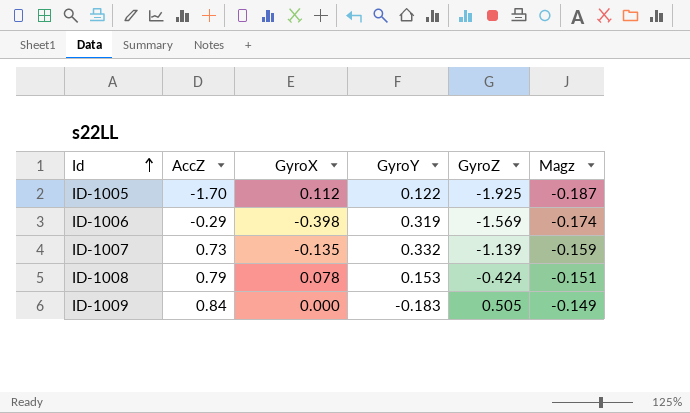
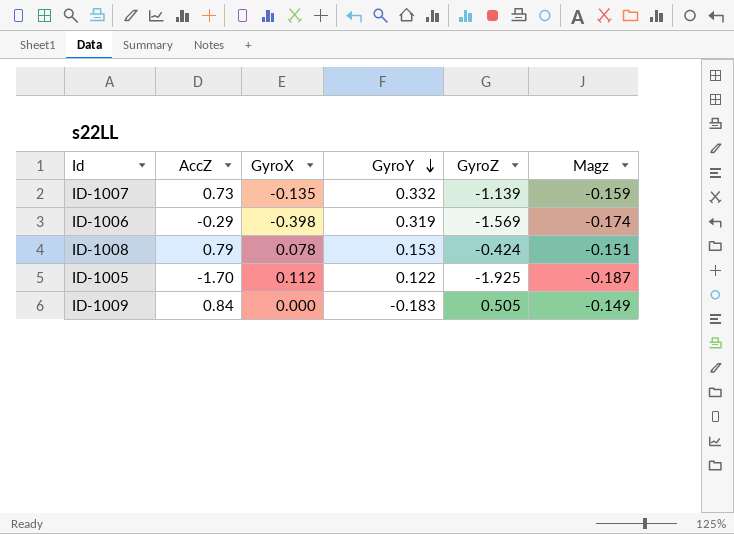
row order: Id ascending -> GyroY descending

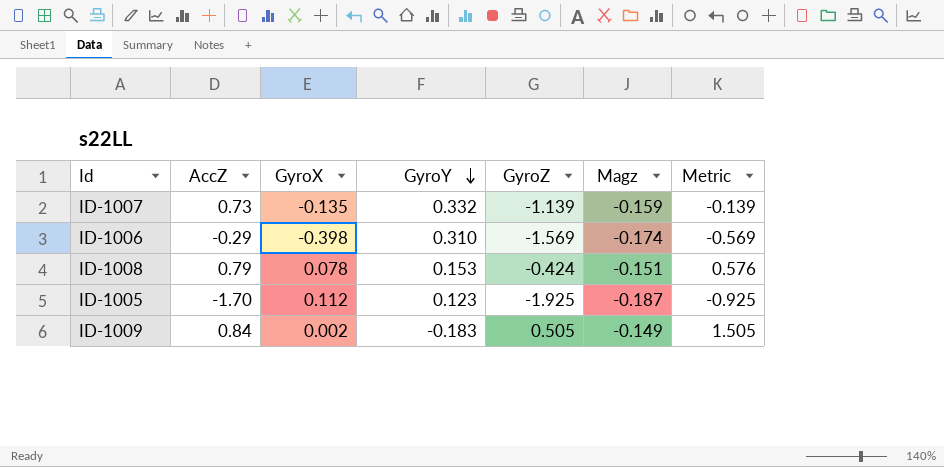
column Metric | formula: none -> [GyroZ] + 1
ID-1006 | GyroY: 0.319 -> 0.310
ID-1005 | GyroY: 0.122 -> 0.123
ID-1009 | GyroX: 0.000 -> 0.002

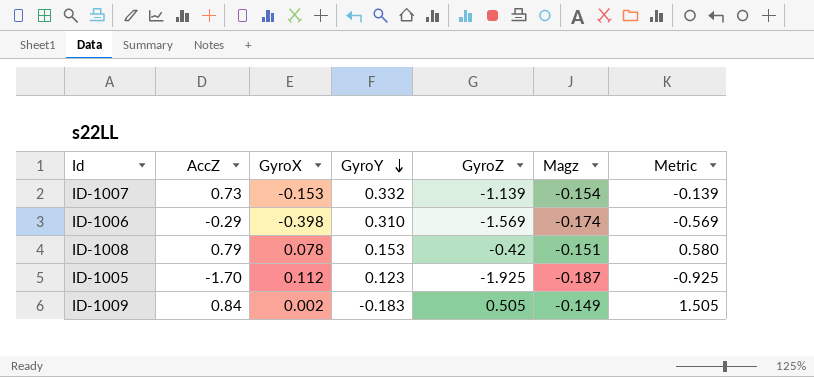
ID-1007 | GyroX: -0.135 -> -0.153
ID-1007 | Magz: -0.159 -> -0.154
ID-1008 | GyroZ: -0.424 -> -0.42
ID-1008 | Metric: 0.576 -> 0.580

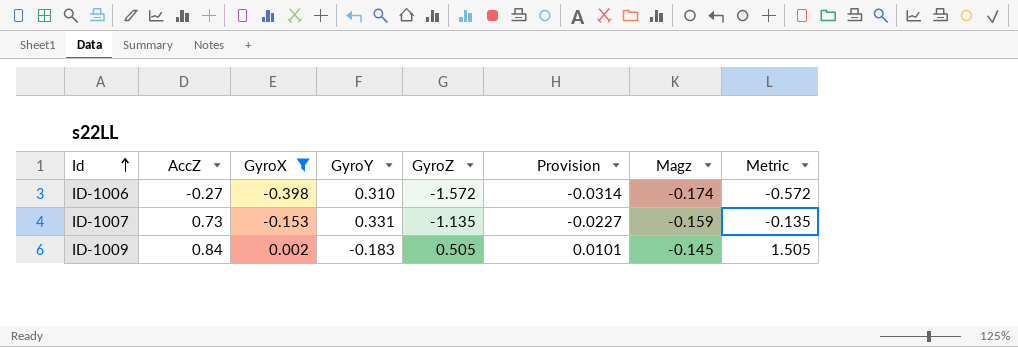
filter: none -> GyroX <= 0.002
row order: GyroY descending -> Id ascending
column Provision | formula: none -> [GyroZ] * 0.02
ID-1006 | AccZ: -0.29 -> -0.27
ID-1006 | GyroZ: -1.569 -> -1.572
ID-1006 | Metric: -0.569 -> -0.572
ID-1007 | GyroY: 0.332 -> 0.331
ID-1007 | GyroZ: -1.139 -> -1.135
ID-1007 | Magz: -0.154 -> -0.159
ID-1007 | Metric: -0.139 -> -0.135
ID-1009 | Magz: -0.149 -> -0.145

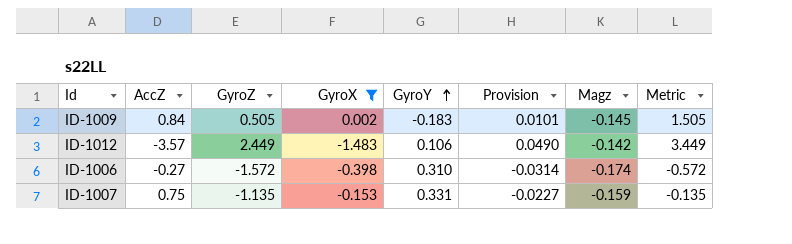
row order: Id ascending -> GyroY ascending
column GyroZ | position: 5 -> 3
row ID-1012: none -> -3.57 | 2.449 | -1.483 | 0.106 | 0.0490 | -0.142 | 3.449
ID-1007 | AccZ: 0.73 -> 0.75

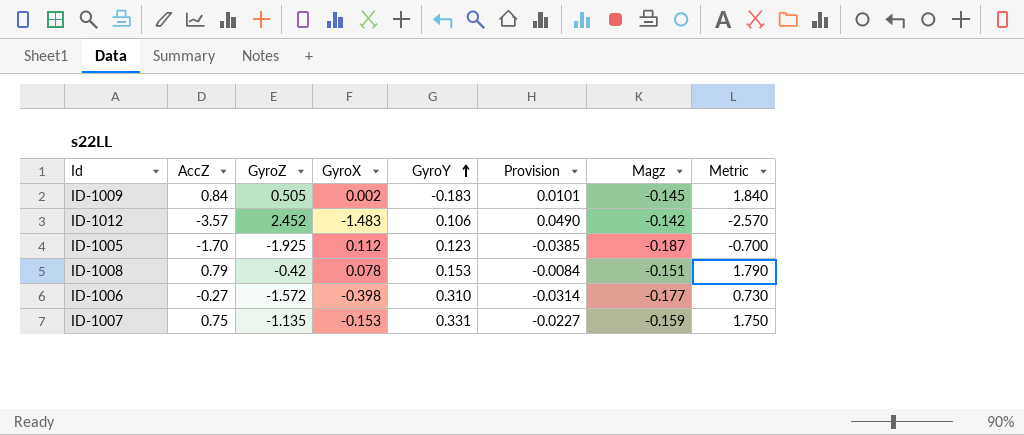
filter: GyroX <= 0.002 -> none
column Metric | formula: [GyroZ] + 1 -> [AccZ] + 1
ID-1012 | GyroZ: 2.449 -> 2.452
ID-1006 | Magz: -0.174 -> -0.177

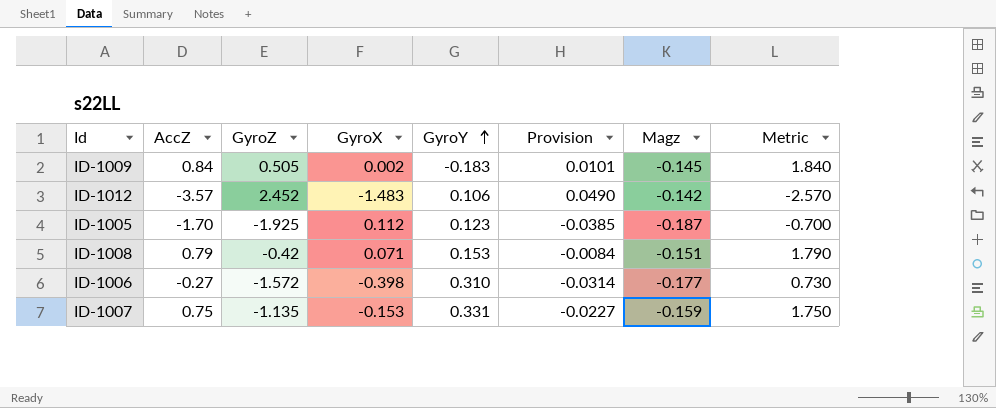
ID-1008 | GyroX: 0.078 -> 0.071

